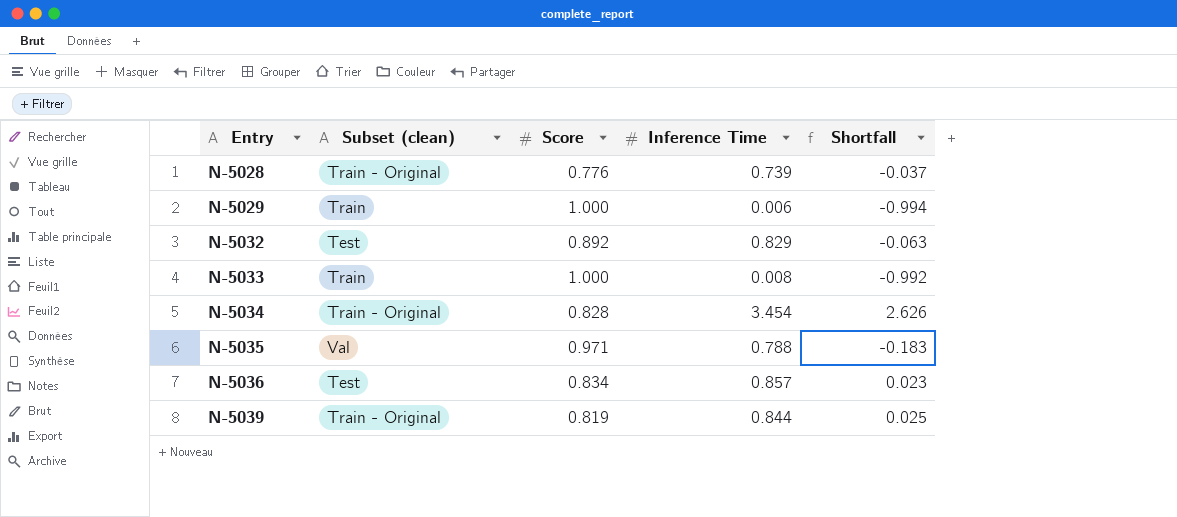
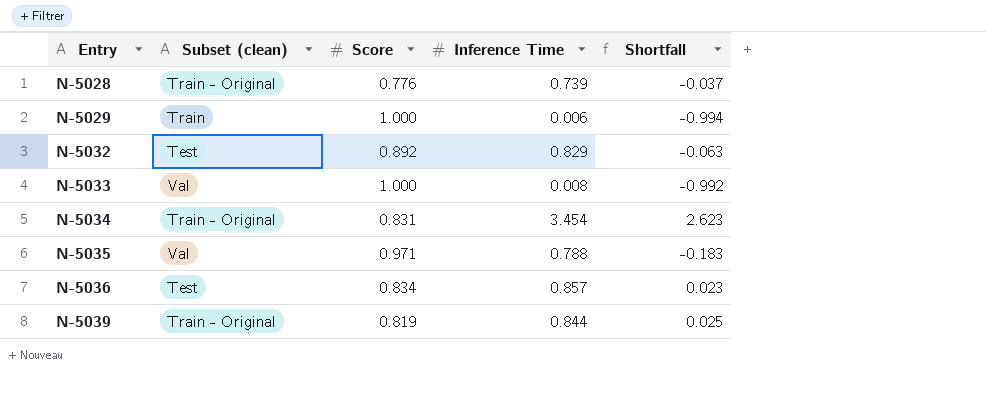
N-5033 | Subset (clean): Train -> Val
N-5034 | Score: 0.828 -> 0.831
N-5034 | Shortfall: 2.626 -> 2.623

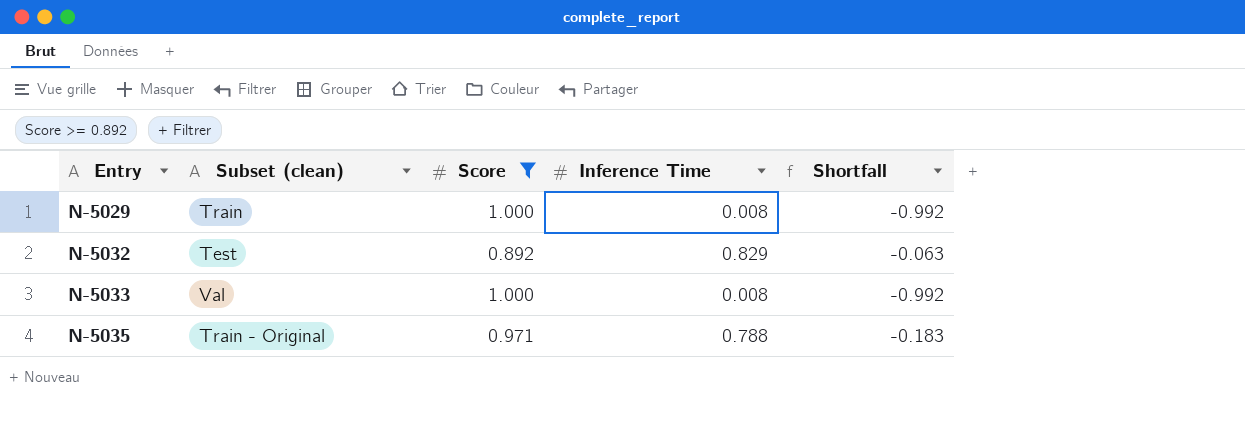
filter: none -> Score >= 0.892
N-5029 | Inference Time: 0.006 -> 0.008
N-5029 | Shortfall: -0.994 -> -0.992
N-5035 | Subset (clean): Val -> Train - Original

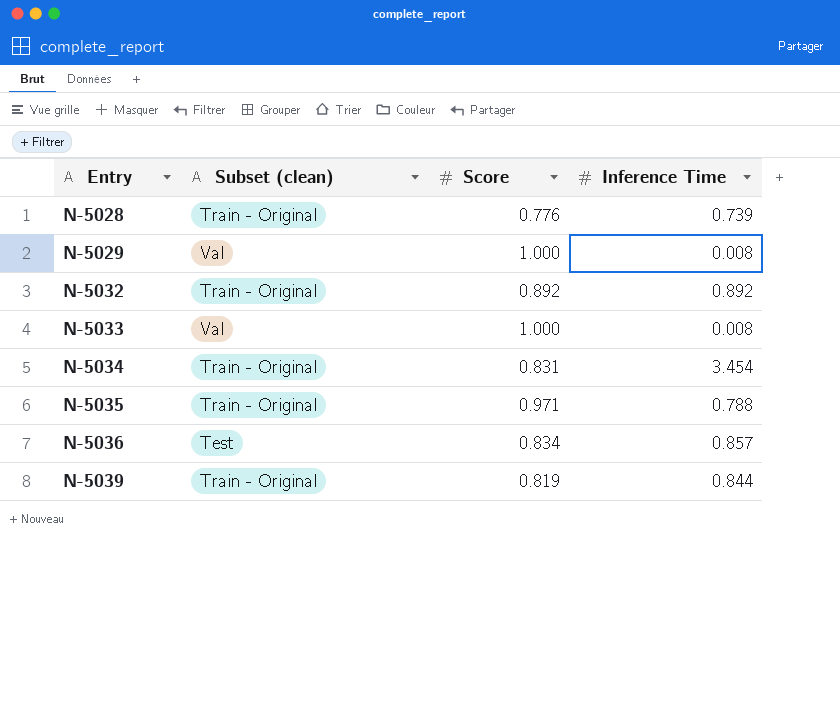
filter: Score >= 0.892 -> none
column Shortfall | formula: [Inference Time] - [Score] -> none
N-5029 | Subset (clean): Train -> Val
N-5032 | Subset (clean): Test -> Train - Original
N-5032 | Inference Time: 0.829 -> 0.892

